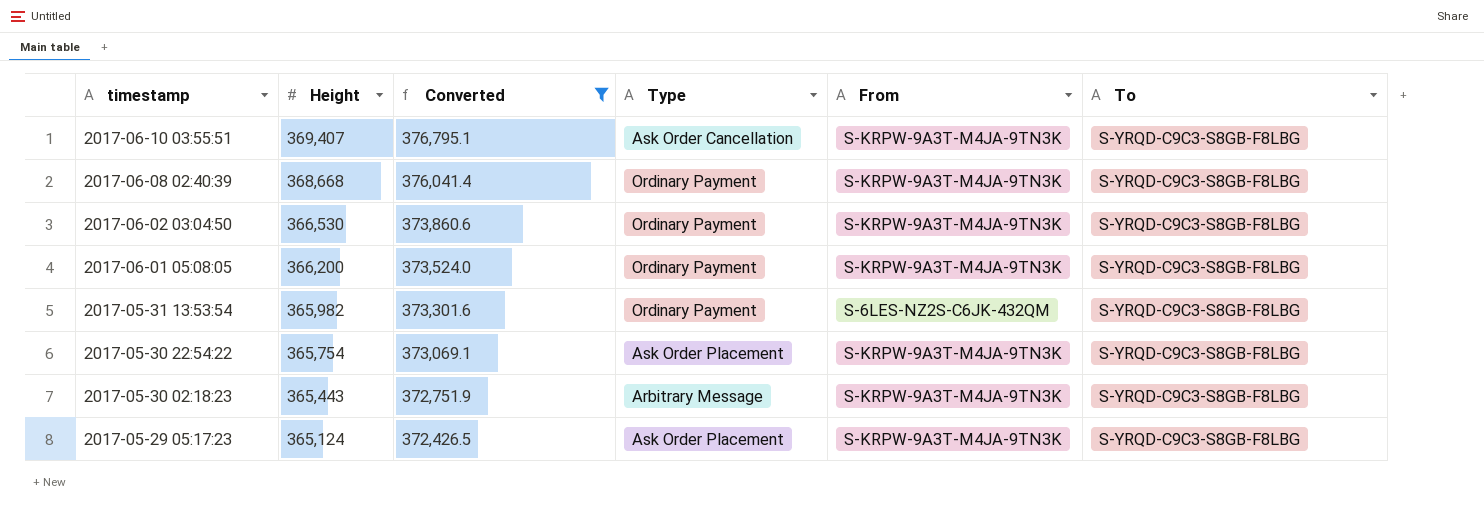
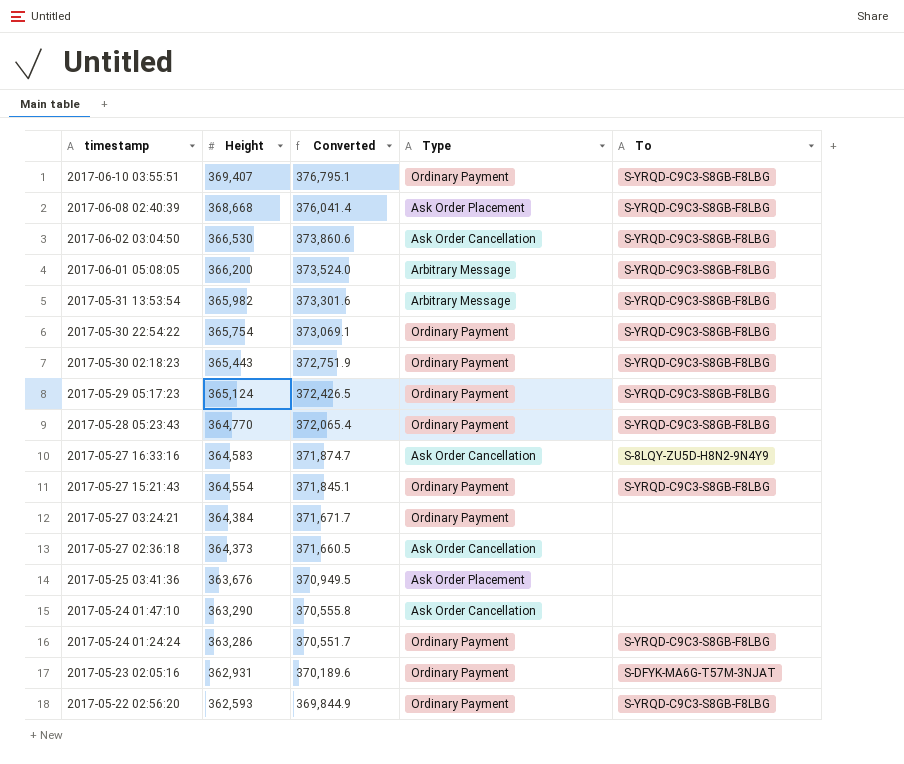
filter: Converted >= 372,426.5 -> none
column From | position: 5 -> none
2017-06-10 03:55:51 | Type: Ask Order Cancellation -> Ordinary Payment
2017-06-08 02:40:39 | Type: Ordinary Payment -> Ask Order Placement
2017-06-02 03:04:50 | Type: Ordinary Payment -> Ask Order Cancellation
2017-06-01 05:08:05 | Type: Ordinary Payment -> Arbitrary Message
2017-05-31 13:53:54 | Type: Ordinary Payment -> Arbitrary Message
2017-05-30 22:54:22 | Type: Ask Order Placement -> Ordinary Payment
2017-05-30 02:18:23 | Type: Arbitrary Message -> Ordinary Payment
2017-05-29 05:17:23 | Type: Ask Order Placement -> Ordinary Payment

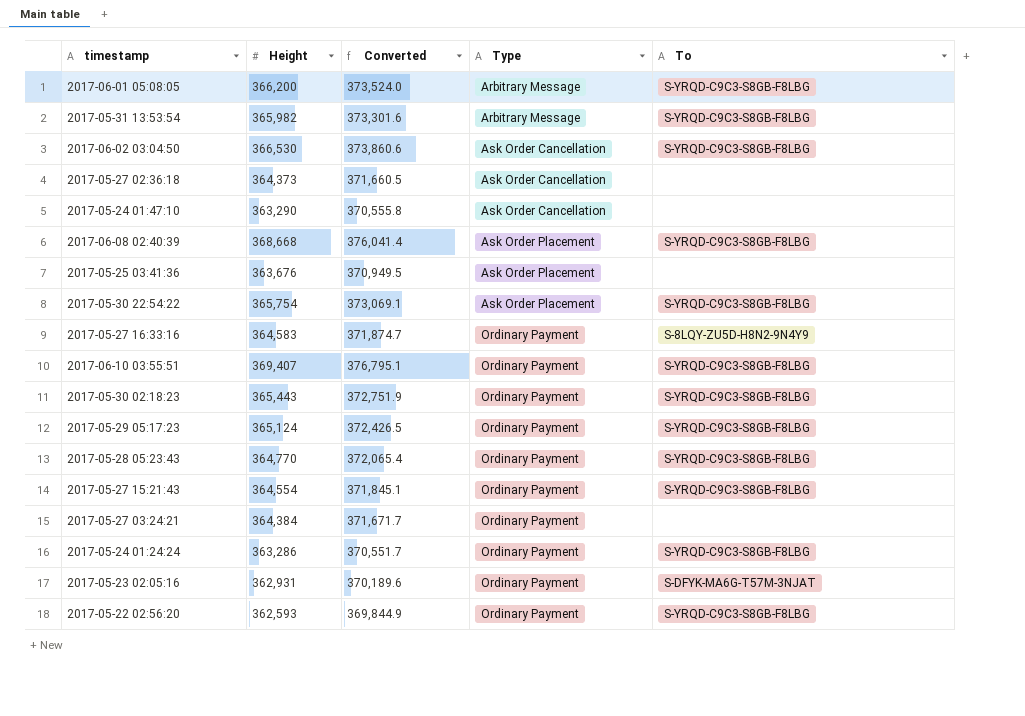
row order: timestamp descending -> Type ascending
2017-05-30 22:54:22 | Type: Ordinary Payment -> Ask Order Placement
2017-05-27 16:33:16 | Type: Ask Order Cancellation -> Ordinary Payment

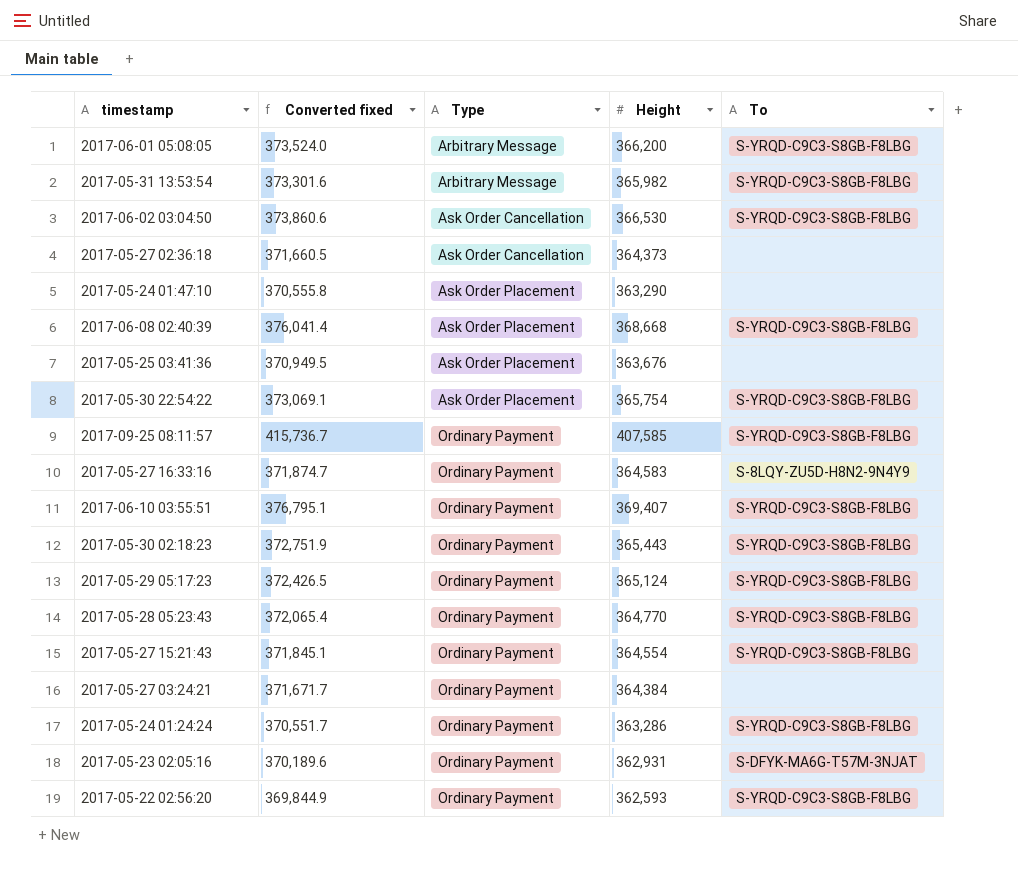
column name: Converted -> Converted fixed
column Height | position: 2 -> 4
2017-05-24 01:47:10 | Type: Ask Order Cancellation -> Ask Order Placement
row 2017-09-25 08:11:57: none -> 415,736.7 | Ordinary Payment | 407,585 | S-YRQD-C9C3-S8GB-F8LBG

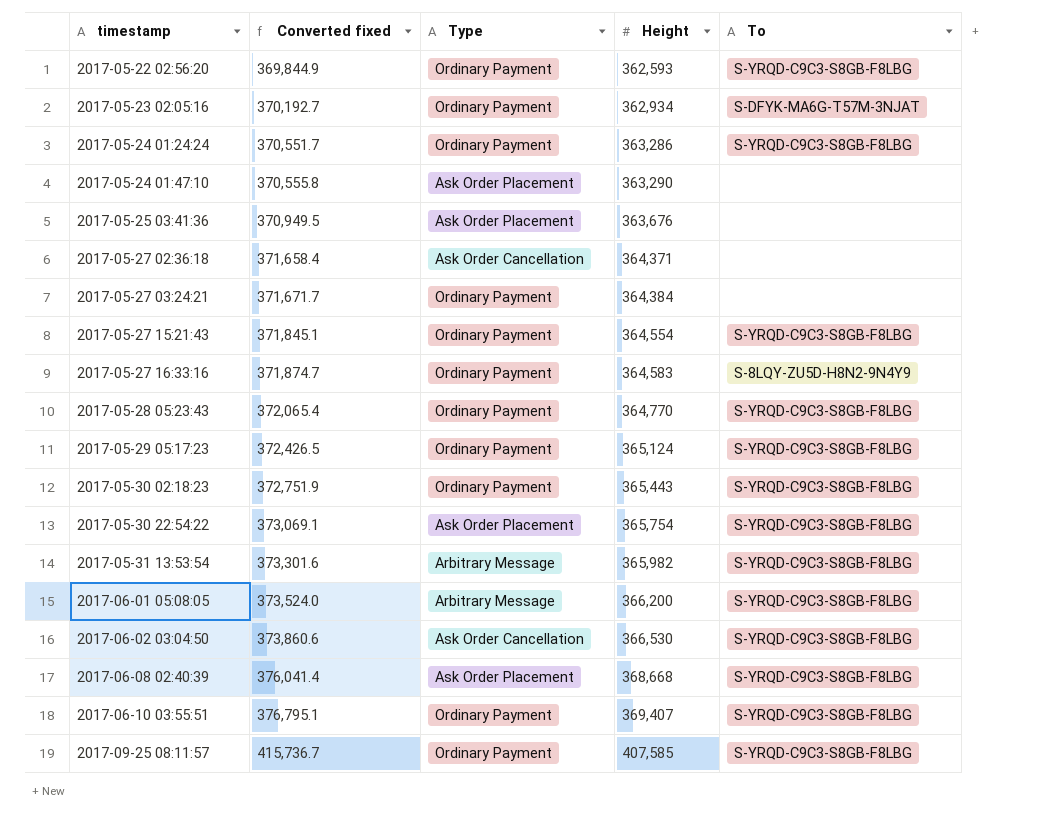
row order: Type ascending -> timestamp ascending
2017-05-23 02:05:16 | Converted fixed: 370,189.6 -> 370,192.7
2017-05-23 02:05:16 | Height: 362,931 -> 362,934
2017-05-27 02:36:18 | Converted fixed: 371,660.5 -> 371,658.4
2017-05-27 02:36:18 | Height: 364,373 -> 364,371

